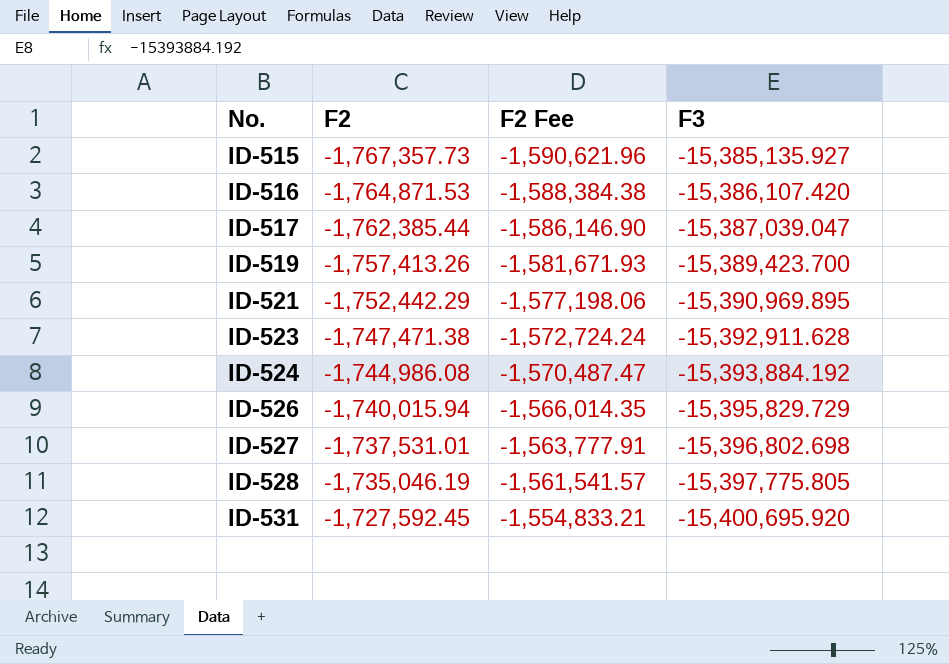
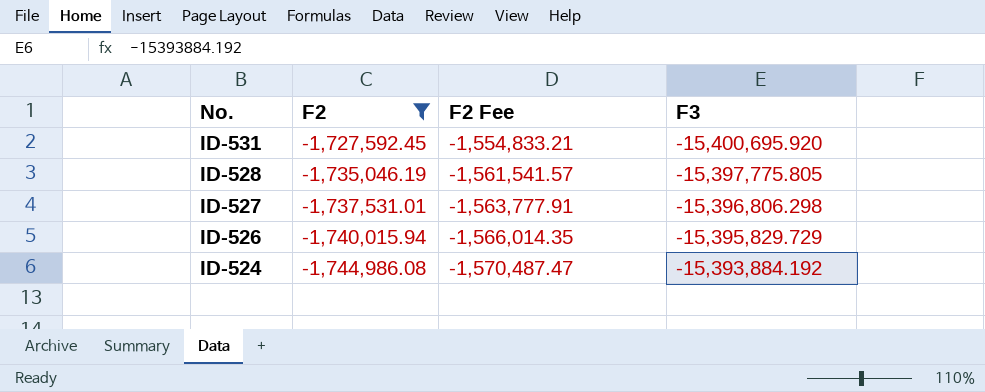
filter: none -> F2 >= -1,744,986.08
row order: No. ascending -> No. descending
ID-527 | F3: -15,396,802.698 -> -15,396,806.298

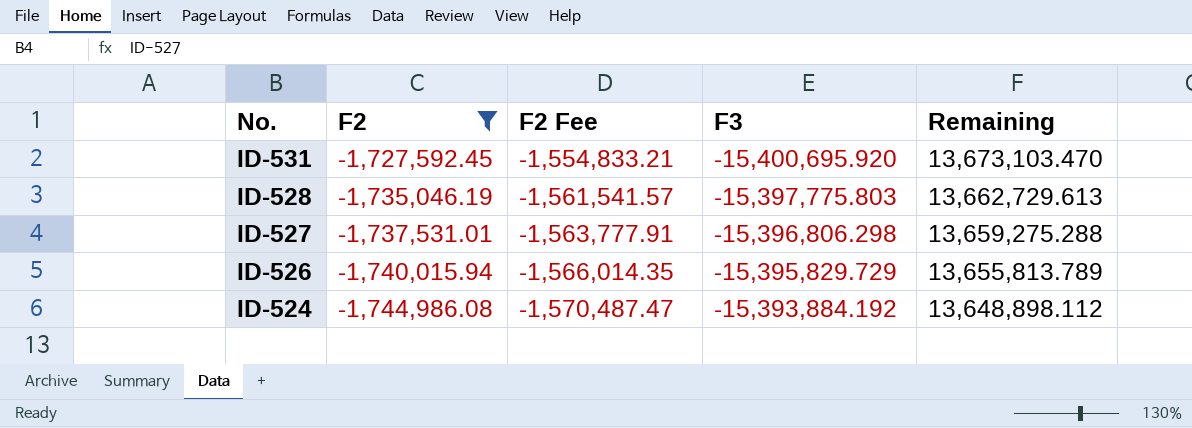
column Remaining | formula: none -> [F2] - [F3]
ID-528 | F3: -15,397,775.805 -> -15,397,775.803

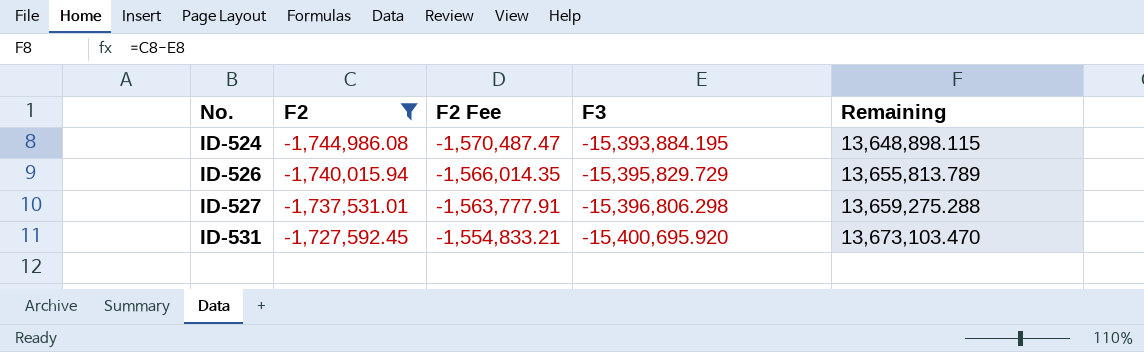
row order: No. descending -> No. ascending
row ID-528: -1,735,046.19 | -1,561,541.57 | -15,397,775.803 | 13,662,729.613 -> none
ID-524 | F3: -15,393,884.192 -> -15,393,884.195
ID-524 | Remaining: 13,648,898.112 -> 13,648,898.115

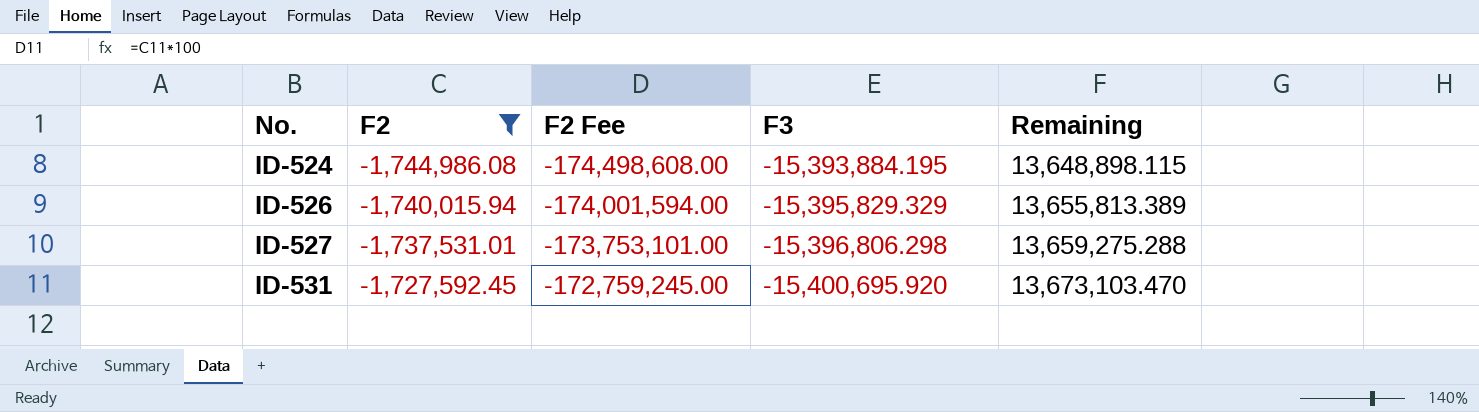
column F2 Fee | formula: [F2] * 0.9 -> [F2] * 100
ID-526 | F3: -15,395,829.729 -> -15,395,829.329
ID-526 | Remaining: 13,655,813.789 -> 13,655,813.389

